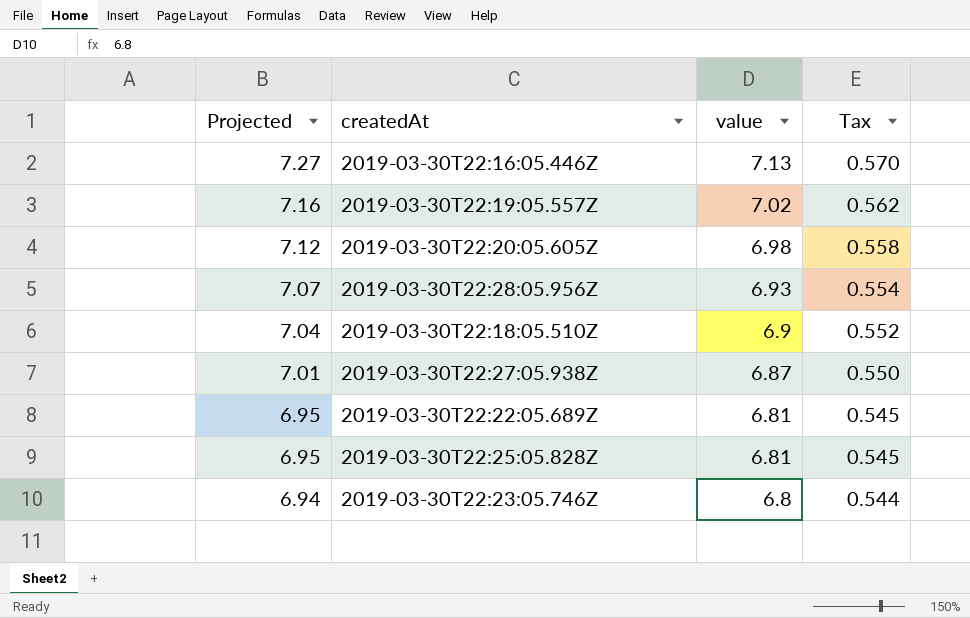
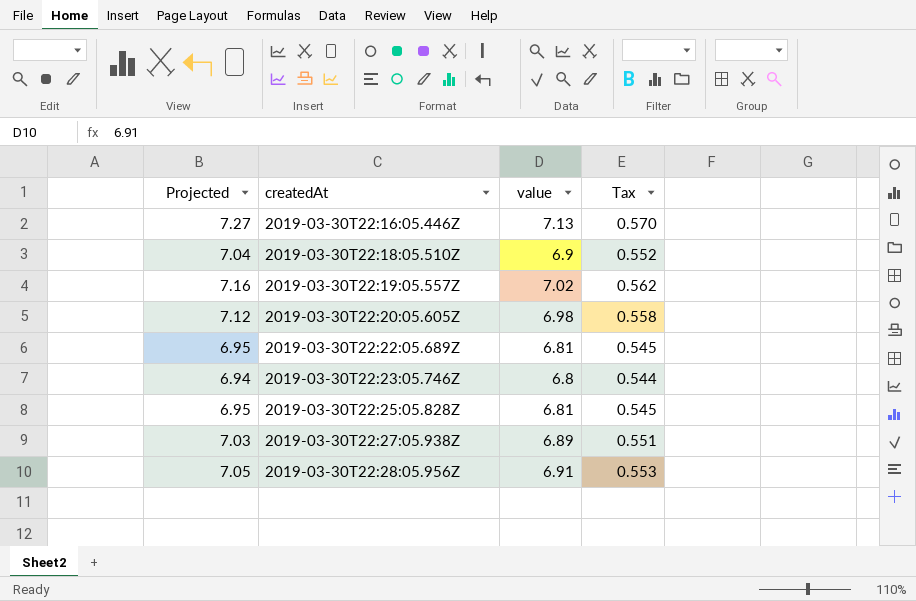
row order: Projected descending -> createdAt ascending
2019-03-30T22:27:05.938Z | Projected: 7.01 -> 7.03
2019-03-30T22:27:05.938Z | value: 6.87 -> 6.89
2019-03-30T22:27:05.938Z | Tax: 0.550 -> 0.551
2019-03-30T22:28:05.956Z | Projected: 7.07 -> 7.05
2019-03-30T22:28:05.956Z | value: 6.93 -> 6.91
2019-03-30T22:28:05.956Z | Tax: 0.554 -> 0.553

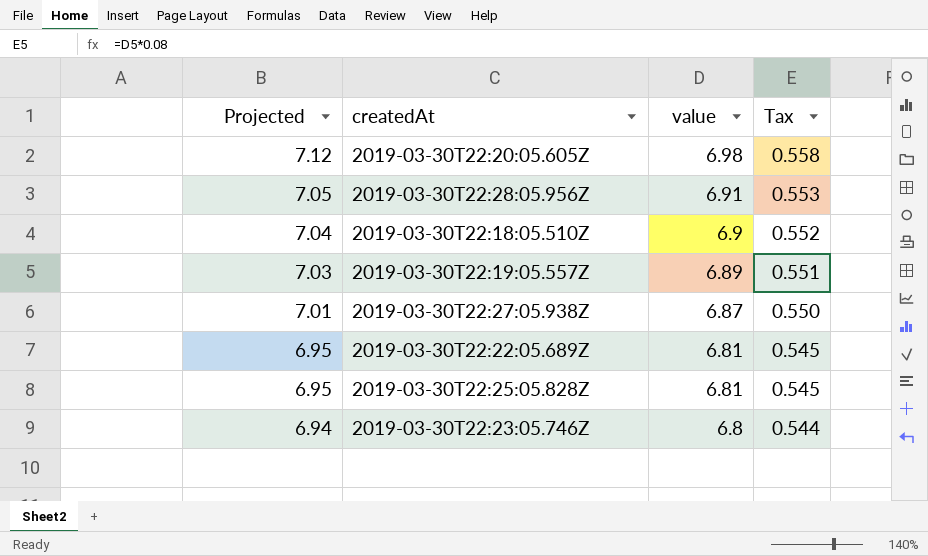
row order: createdAt ascending -> Projected descending
row 2019-03-30T22:16:05.446Z: 7.27 | 7.13 | 0.570 -> none
2019-03-30T22:19:05.557Z | Projected: 7.16 -> 7.03
2019-03-30T22:19:05.557Z | value: 7.02 -> 6.89
2019-03-30T22:19:05.557Z | Tax: 0.562 -> 0.551
2019-03-30T22:27:05.938Z | Projected: 7.03 -> 7.01
2019-03-30T22:27:05.938Z | value: 6.89 -> 6.87
2019-03-30T22:27:05.938Z | Tax: 0.551 -> 0.550

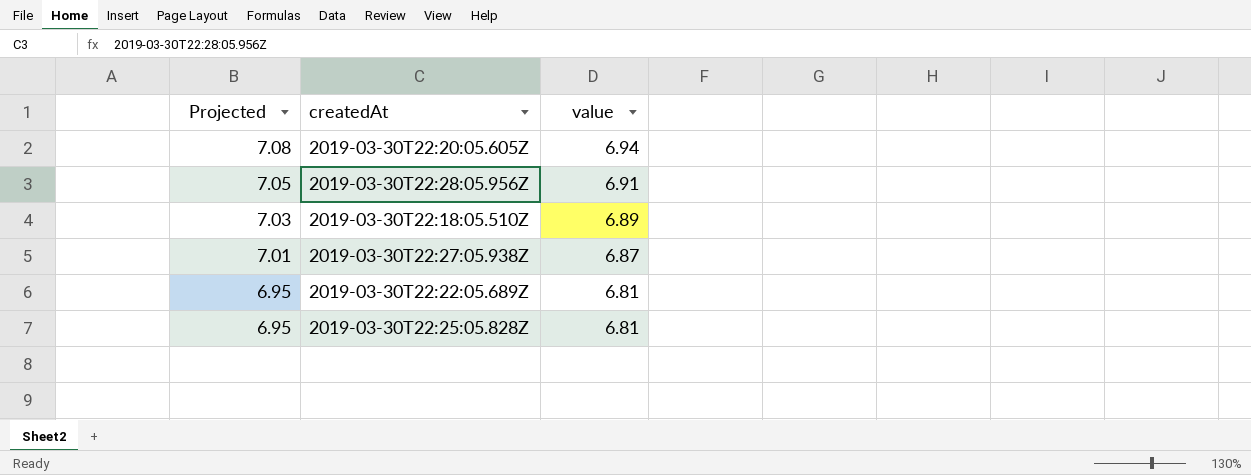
column Tax | formula: [value] * 0.08 -> none
row 2019-03-30T22:19:05.557Z: 7.03 | 6.89 | 0.551 -> none
row 2019-03-30T22:23:05.746Z: 6.94 | 6.8 | 0.544 -> none
2019-03-30T22:20:05.605Z | Projected: 7.12 -> 7.08
2019-03-30T22:20:05.605Z | value: 6.98 -> 6.94
2019-03-30T22:18:05.510Z | Projected: 7.04 -> 7.03
2019-03-30T22:18:05.510Z | value: 6.9 -> 6.89

